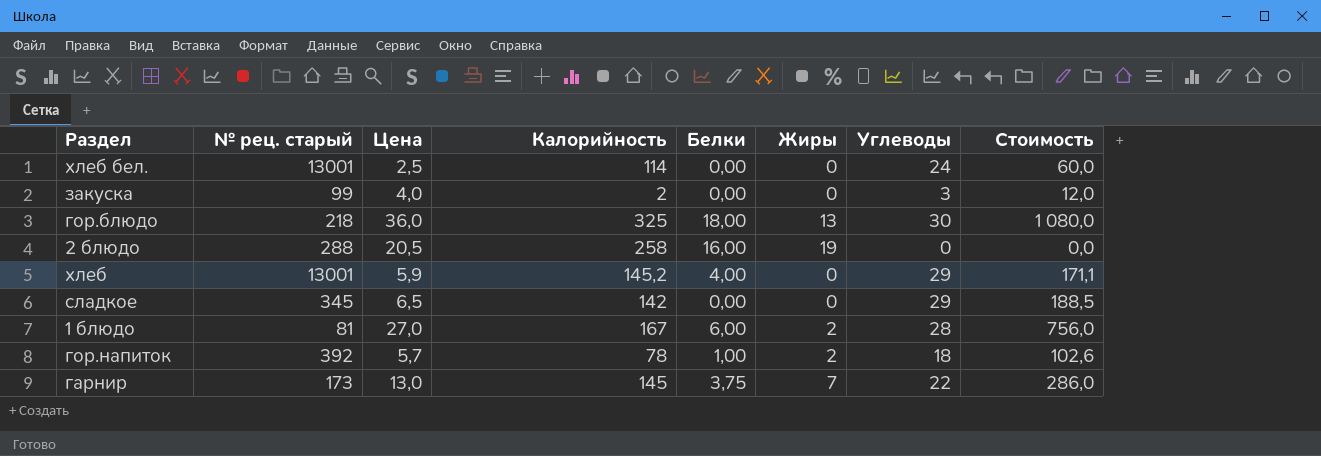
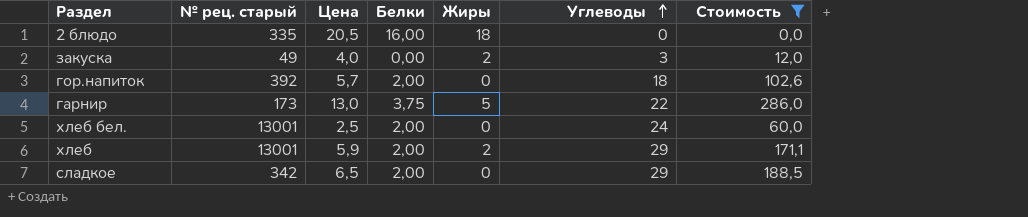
filter: none -> Стоимость <= 286,0
row order: none -> Углеводы ascending
column Калорийность | position: 4 -> none
2 блюдо | № рец. старый: 288 -> 335
2 блюдо | Жиры: 19 -> 18
закуска | № рец. старый: 99 -> 49
закуска | Жиры: 0 -> 2
гор.напиток | Белки: 1,00 -> 2,00
гор.напиток | Жиры: 2 -> 0
гарнир | Жиры: 7 -> 5
хлеб бел. | Белки: 0,00 -> 2,00
хлеб | Белки: 4,00 -> 2,00
хлеб | Жиры: 0 -> 2
сладкое | № рец. старый: 345 -> 342
сладкое | Белки: 0,00 -> 2,00

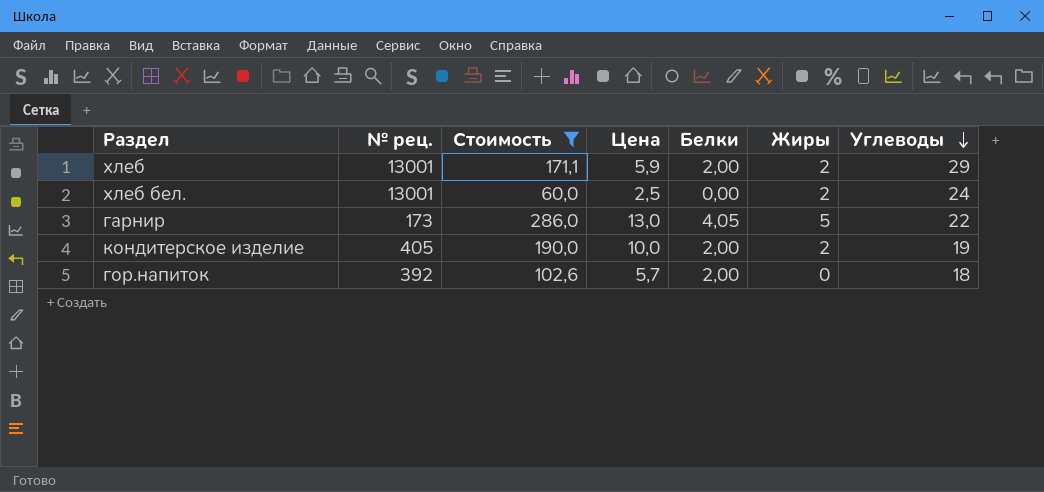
row order: Углеводы ascending -> Углеводы descending
column name: № рец. старый -> № рец.
column Стоимость | position: 7 -> 3
row 2 блюдо: 335 | 20,5 | 16,00 | 18 | 0 | 0,0 -> none
row закуска: 49 | 4,0 | 0,00 | 2 | 3 | 12,0 -> none
row сладкое: 342 | 6,5 | 2,00 | 0 | 29 | 188,5 -> none
хлеб бел. | Белки: 2,00 -> 0,00
хлеб бел. | Жиры: 0 -> 2
гарнир | Белки: 3,75 -> 4,05
row кондитерское изделие: none -> 405 | 190,0 | 10,0 | 2,00 | 2 | 19

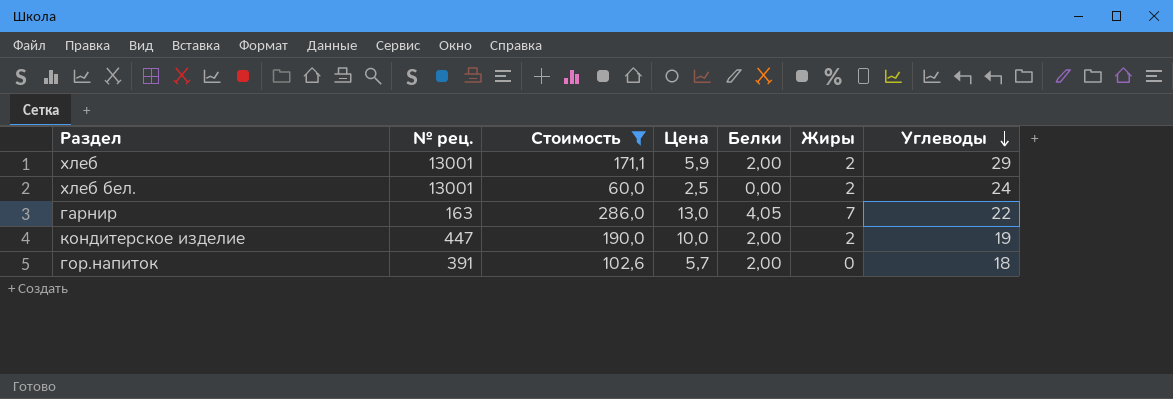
гарнир | № рец.: 173 -> 163
гарнир | Жиры: 5 -> 7
кондитерское изделие | № рец.: 405 -> 447
гор.напиток | № рец.: 392 -> 391

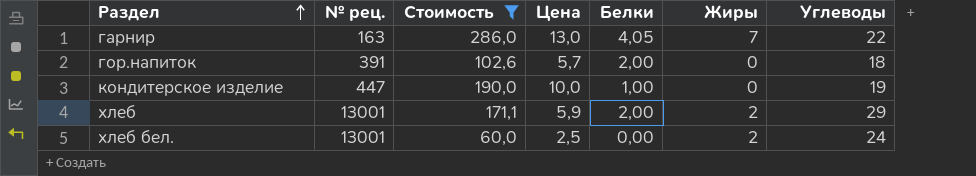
row order: Углеводы descending -> Раздел ascending
кондитерское изделие | Белки: 2,00 -> 1,00
кондитерское изделие | Жиры: 2 -> 0

